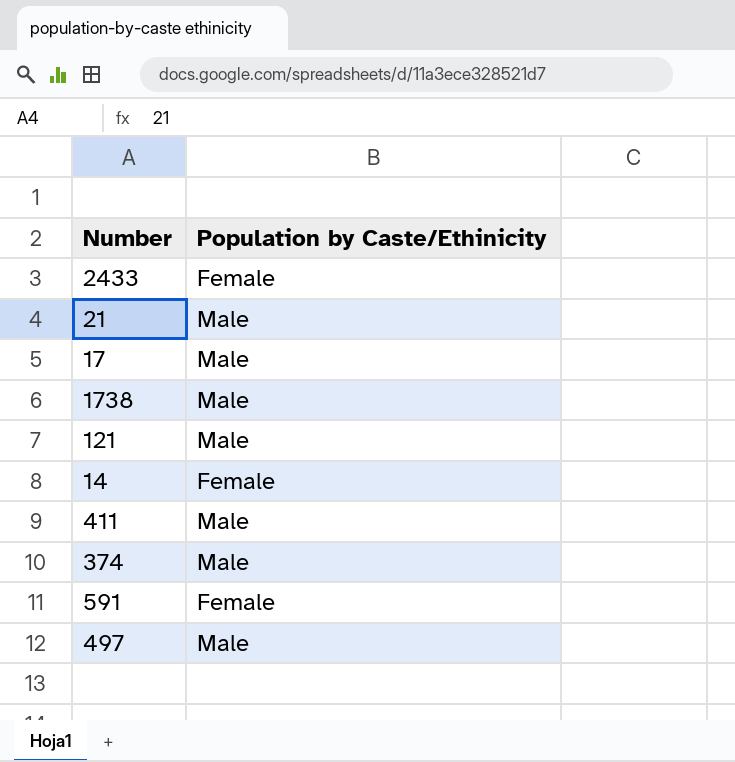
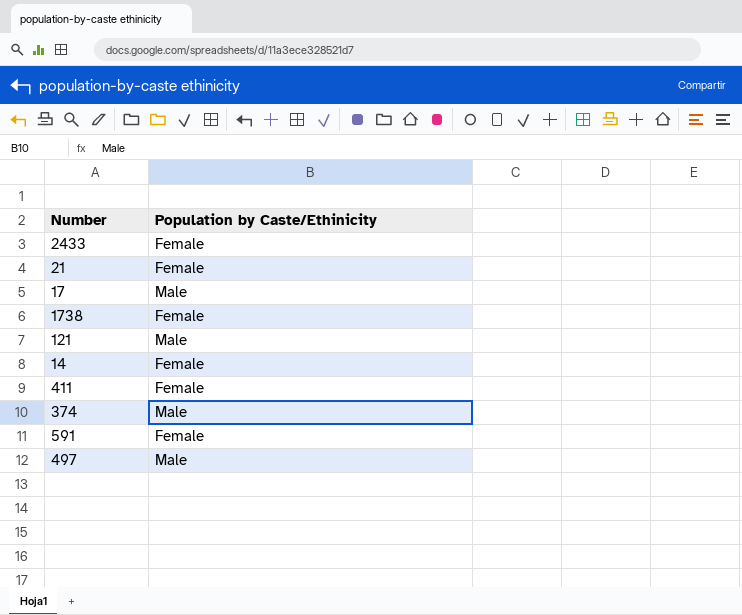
21 | Population by Caste/Ethinicity: Male -> Female
1738 | Population by Caste/Ethinicity: Male -> Female
411 | Population by Caste/Ethinicity: Male -> Female

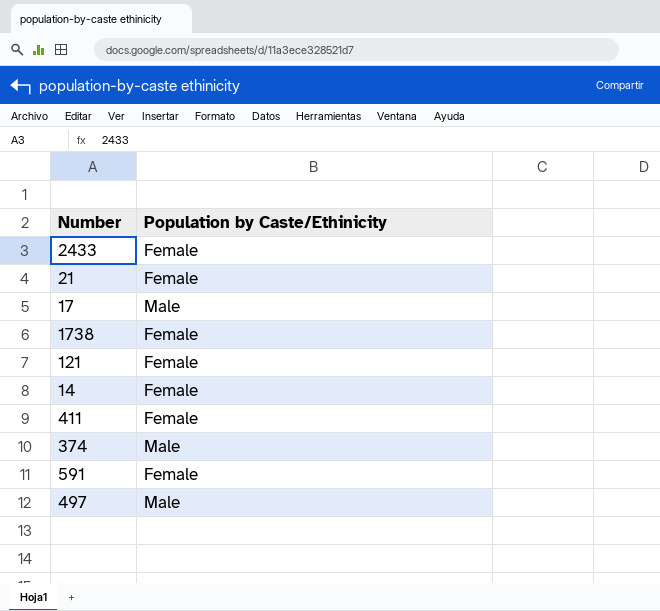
121 | Population by Caste/Ethinicity: Male -> Female

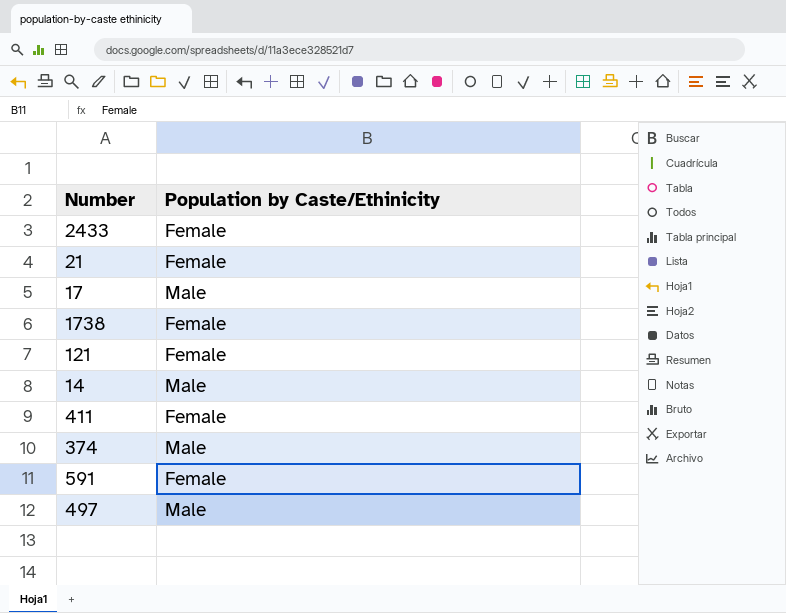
14 | Population by Caste/Ethinicity: Female -> Male

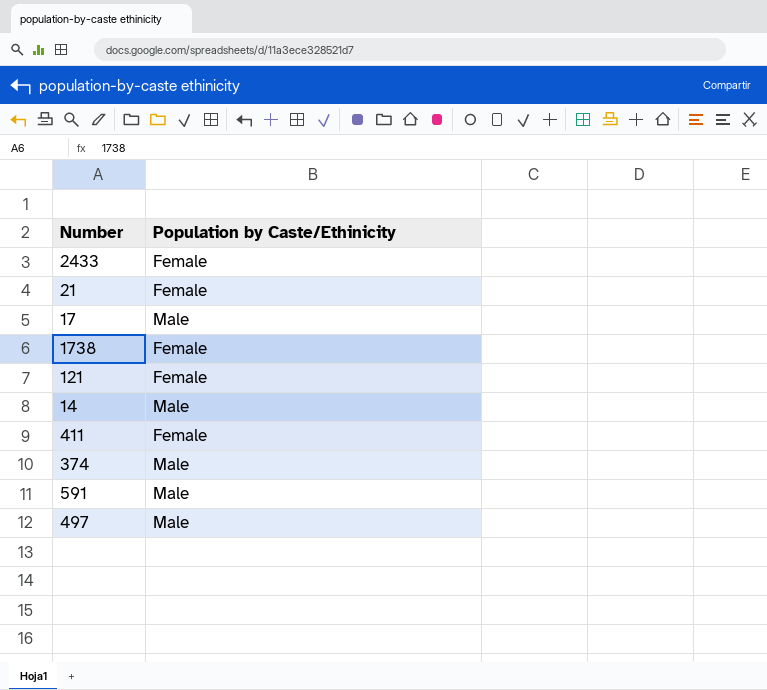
591 | Population by Caste/Ethinicity: Female -> Male

